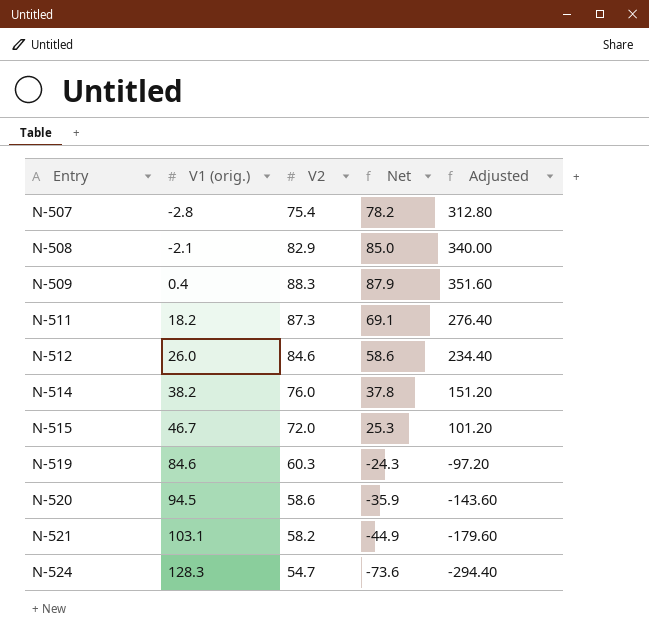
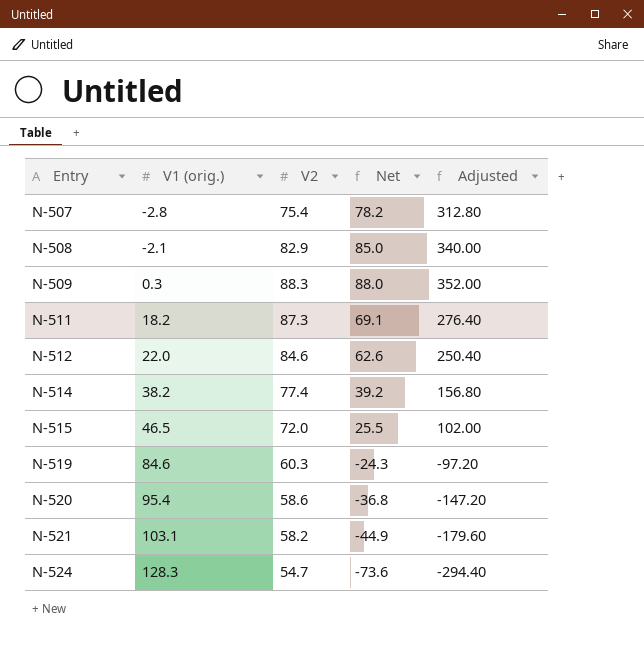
N-509 | V1 (orig.): 0.4 -> 0.3
N-509 | Net: 87.9 -> 88.0
N-509 | Adjusted: 351.60 -> 352.00
N-512 | V1 (orig.): 26.0 -> 22.0
N-512 | Net: 58.6 -> 62.6
N-512 | Adjusted: 234.40 -> 250.40
N-514 | V2: 76.0 -> 77.4
N-514 | Net: 37.8 -> 39.2
N-514 | Adjusted: 151.20 -> 156.80
N-515 | V1 (orig.): 46.7 -> 46.5
N-515 | Net: 25.3 -> 25.5
N-515 | Adjusted: 101.20 -> 102.00
N-520 | V1 (orig.): 94.5 -> 95.4
N-520 | Net: -35.9 -> -36.8
N-520 | Adjusted: -143.60 -> -147.20

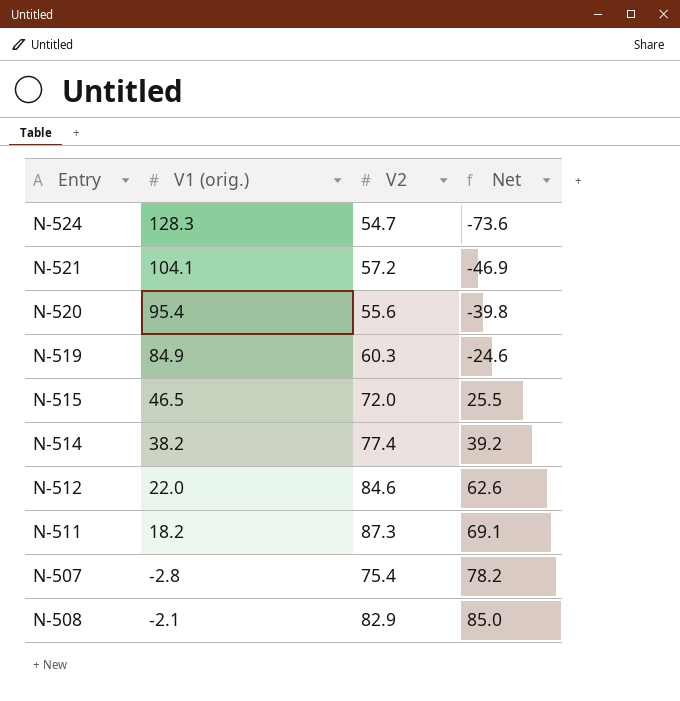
row order: Entry ascending -> Net ascending
column Adjusted | formula: [Net] * 4 -> none
row N-509: 0.3 | 88.3 | 88.0 | 352.00 -> none
N-521 | V1 (orig.): 103.1 -> 104.1
N-521 | V2: 58.2 -> 57.2
N-521 | Net: -44.9 -> -46.9
N-520 | V2: 58.6 -> 55.6
N-520 | Net: -36.8 -> -39.8
N-519 | V1 (orig.): 84.6 -> 84.9
N-519 | Net: -24.3 -> -24.6

